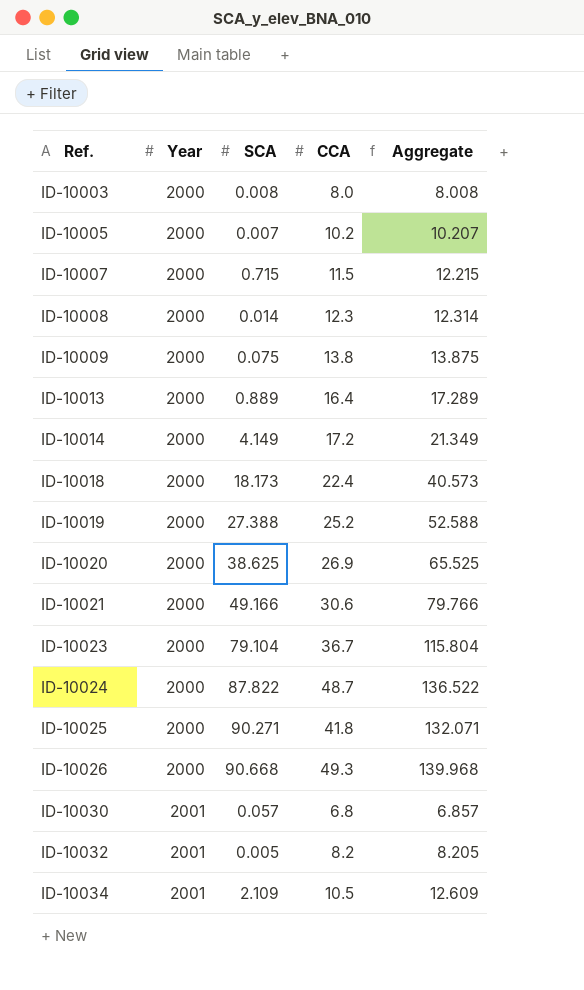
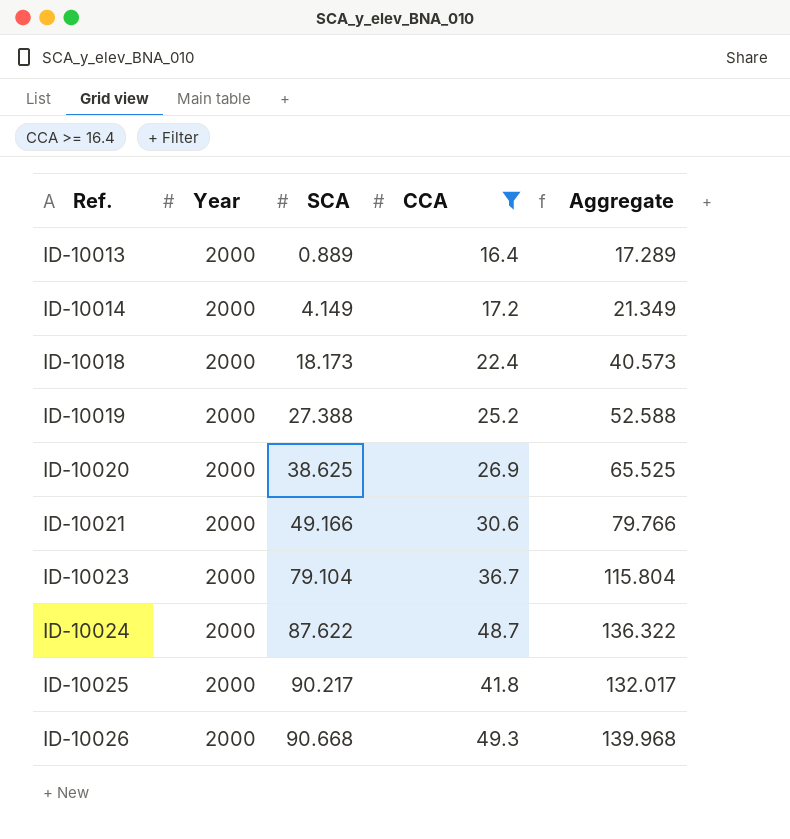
filter: none -> CCA >= 16.4
ID-10024 | SCA: 87.822 -> 87.622
ID-10024 | Aggregate: 136.522 -> 136.322
ID-10025 | SCA: 90.271 -> 90.217
ID-10025 | Aggregate: 132.071 -> 132.017

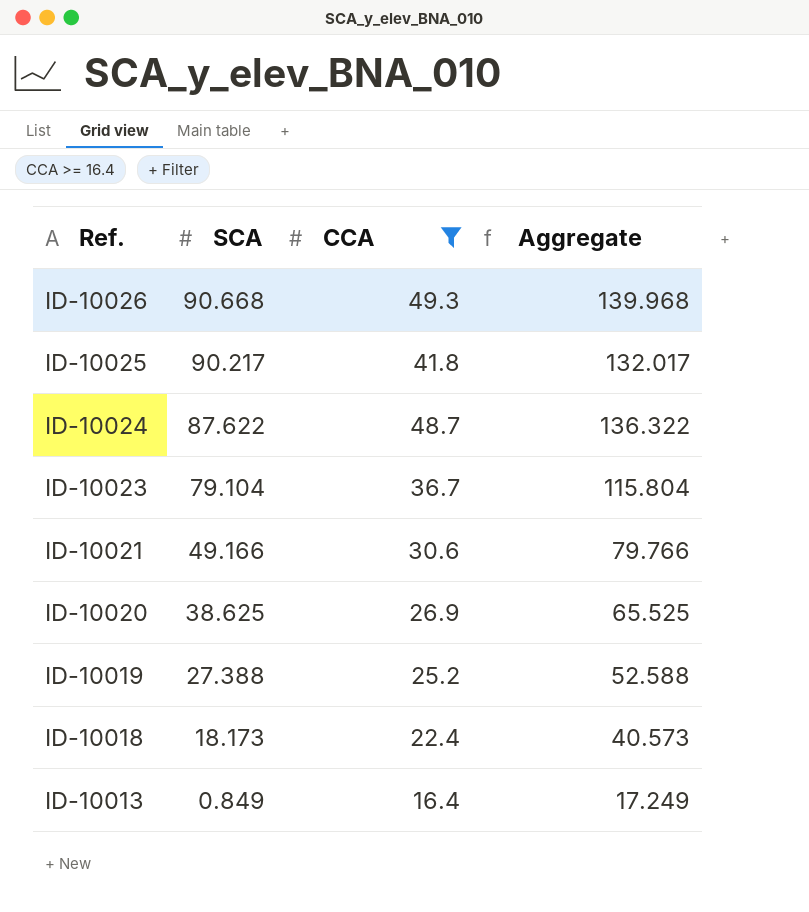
row order: Ref. ascending -> Ref. descending
column Year | position: 2 -> none
row ID-10014: 2000 | 4.149 | 17.2 | 21.349 -> none
ID-10013 | SCA: 0.889 -> 0.849
ID-10013 | Aggregate: 17.289 -> 17.249

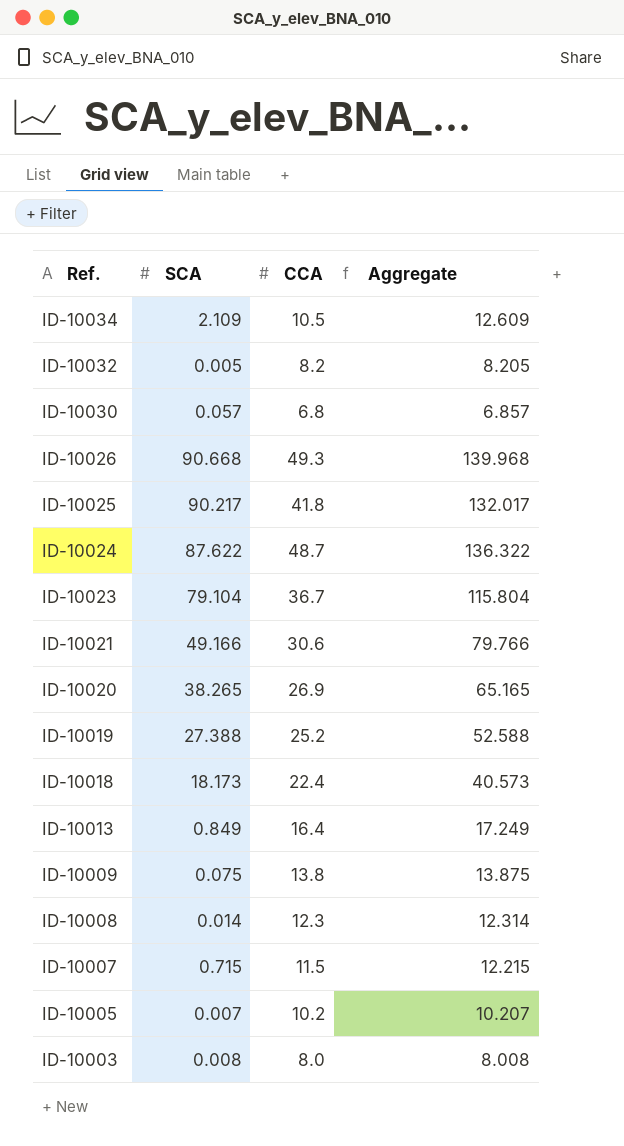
filter: CCA >= 16.4 -> none
ID-10020 | SCA: 38.625 -> 38.265
ID-10020 | Aggregate: 65.525 -> 65.165

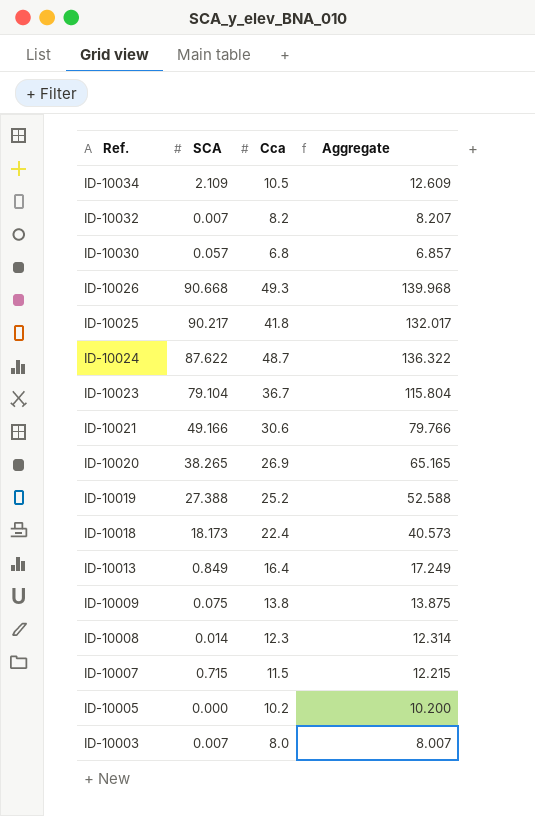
column name: CCA -> Cca
ID-10032 | SCA: 0.005 -> 0.007
ID-10032 | Aggregate: 8.205 -> 8.207
ID-10005 | SCA: 0.007 -> 0.000
ID-10005 | Aggregate: 10.207 -> 10.200
ID-10003 | SCA: 0.008 -> 0.007
ID-10003 | Aggregate: 8.008 -> 8.007

